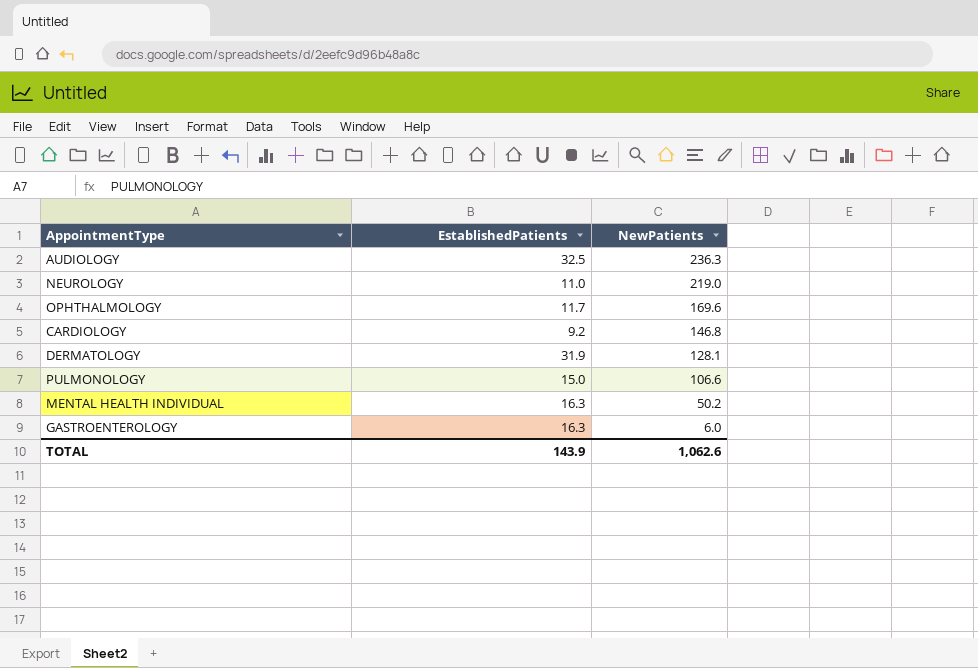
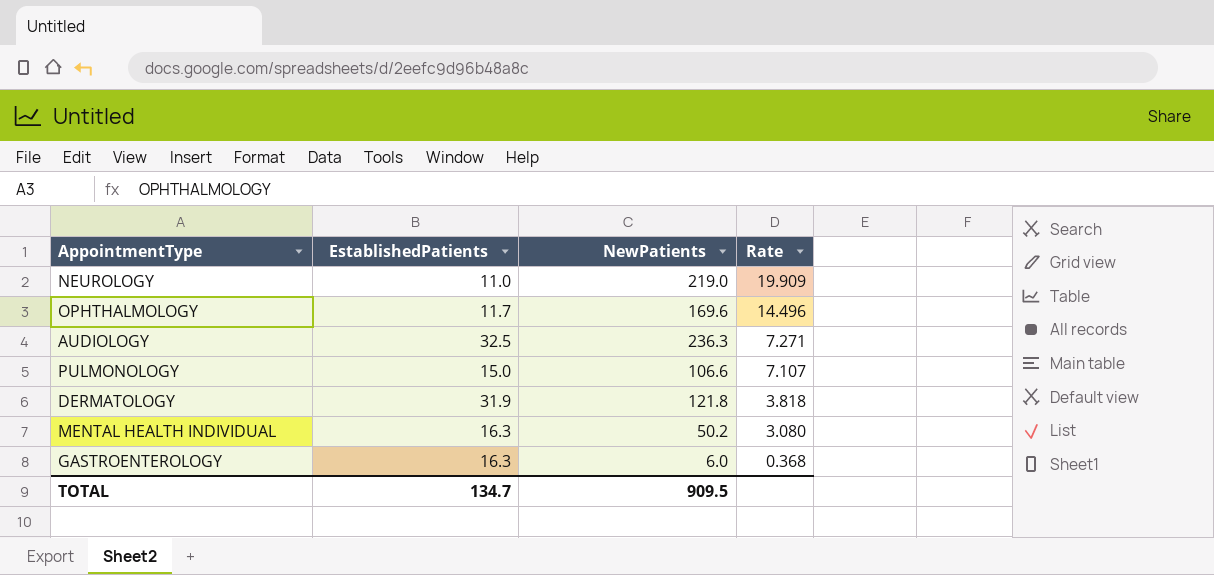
row order: NewPatients descending -> Rate descending
column Rate | formula: none -> [NewPatients] / [EstablishedPatients]
row CARDIOLOGY: 9.2 | 146.8 -> none
DERMATOLOGY | NewPatients: 128.1 -> 121.8
TOTAL | EstablishedPatients: 143.9 -> 134.7
TOTAL | NewPatients: 1,062.6 -> 909.5

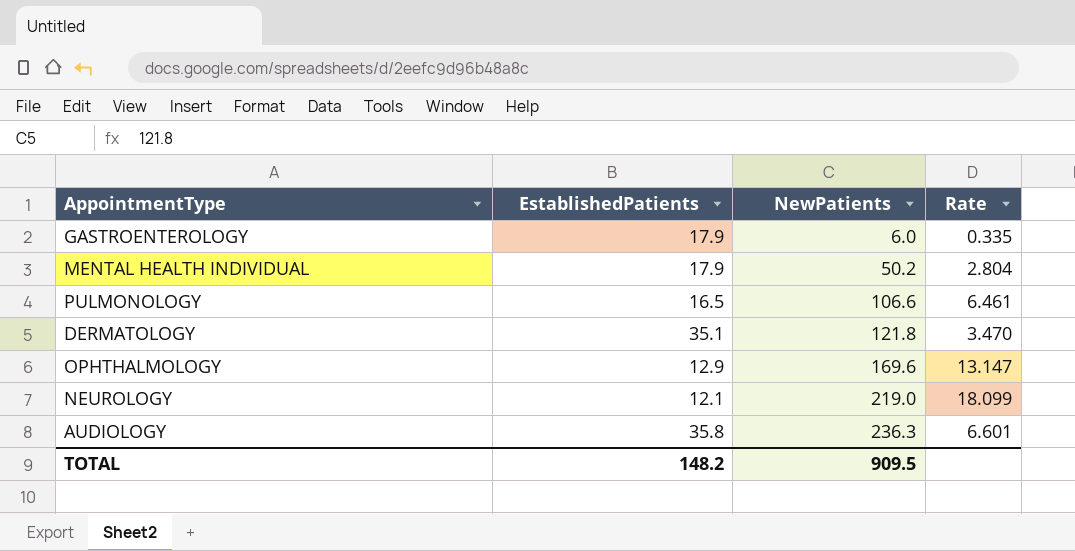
row order: Rate descending -> NewPatients ascending
GASTROENTEROLOGY | EstablishedPatients: 16.3 -> 17.9
GASTROENTEROLOGY | Rate: 0.368 -> 0.335
MENTAL HEALTH INDIVIDUAL | EstablishedPatients: 16.3 -> 17.9
MENTAL HEALTH INDIVIDUAL | Rate: 3.080 -> 2.804
PULMONOLOGY | EstablishedPatients: 15.0 -> 16.5
PULMONOLOGY | Rate: 7.107 -> 6.461
DERMATOLOGY | EstablishedPatients: 31.9 -> 35.1
DERMATOLOGY | Rate: 3.818 -> 3.470
OPHTHALMOLOGY | EstablishedPatients: 11.7 -> 12.9
OPHTHALMOLOGY | Rate: 14.496 -> 13.147
NEUROLOGY | EstablishedPatients: 11.0 -> 12.1
NEUROLOGY | Rate: 19.909 -> 18.099
AUDIOLOGY | EstablishedPatients: 32.5 -> 35.8
AUDIOLOGY | Rate: 7.271 -> 6.601
TOTAL | EstablishedPatients: 134.7 -> 148.2

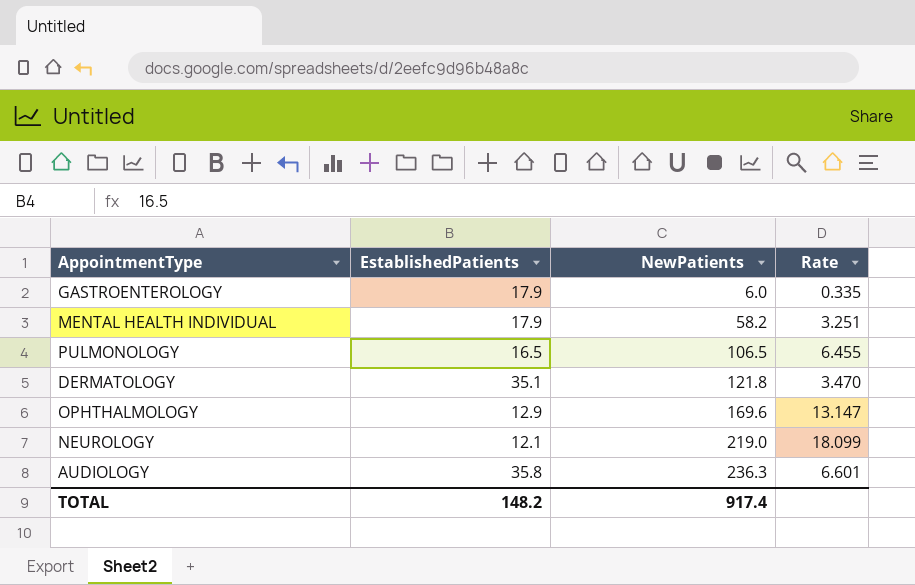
MENTAL HEALTH INDIVIDUAL | NewPatients: 50.2 -> 58.2
MENTAL HEALTH INDIVIDUAL | Rate: 2.804 -> 3.251
PULMONOLOGY | NewPatients: 106.6 -> 106.5
PULMONOLOGY | Rate: 6.461 -> 6.455
TOTAL | NewPatients: 909.5 -> 917.4

